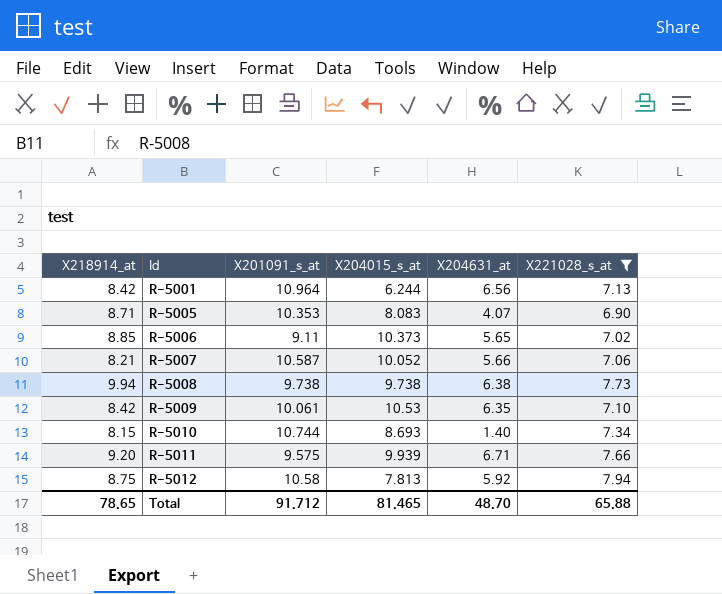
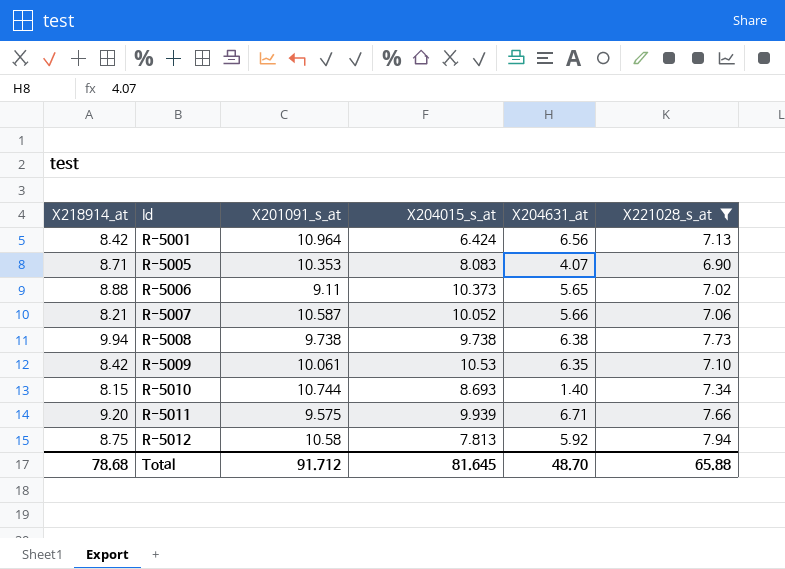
R-5001 | X204015_s_at: 6.244 -> 6.424
R-5006 | X218914_at: 8.85 -> 8.88
Total | X218914_at: 78.65 -> 78.68
Total | X204015_s_at: 81.465 -> 81.645

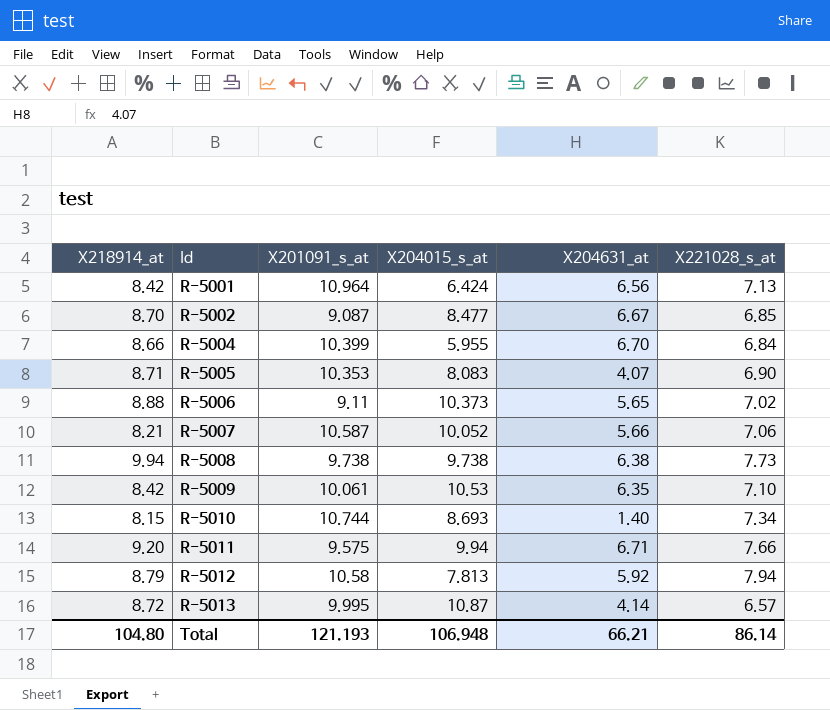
filter: X221028_s_at >= 6.90 -> none
R-5011 | X204015_s_at: 9.939 -> 9.94
R-5012 | X218914_at: 8.75 -> 8.79
Total | X218914_at: 78.68 -> 104.80
Total | X201091_s_at: 91.712 -> 121.193
Total | X204015_s_at: 81.645 -> 106.948
Total | X204631_at: 48.70 -> 66.21
Total | X221028_s_at: 65.88 -> 86.14

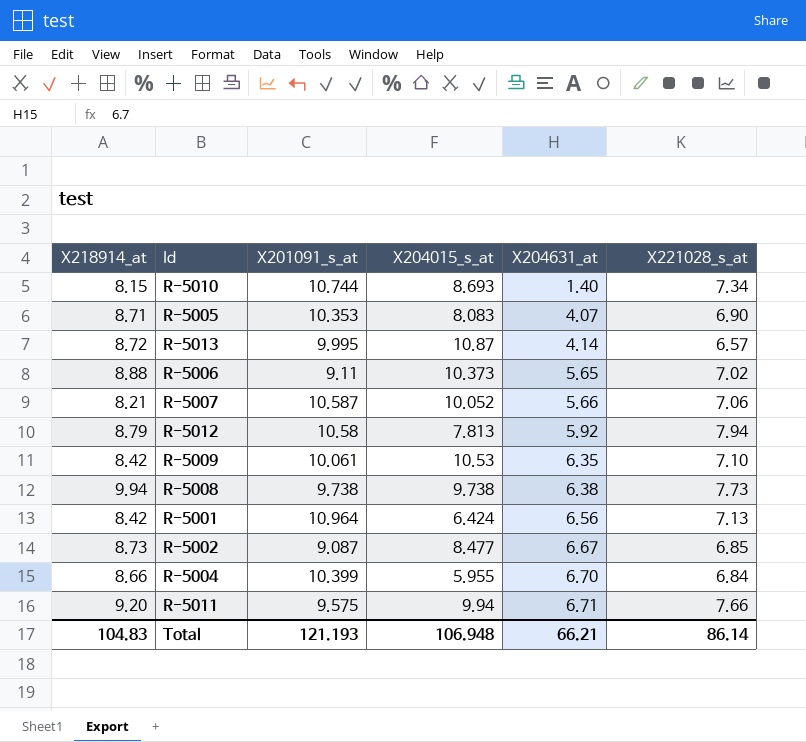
row order: Id ascending -> X204631_at ascending
R-5002 | X218914_at: 8.70 -> 8.73
Total | X218914_at: 104.80 -> 104.83

